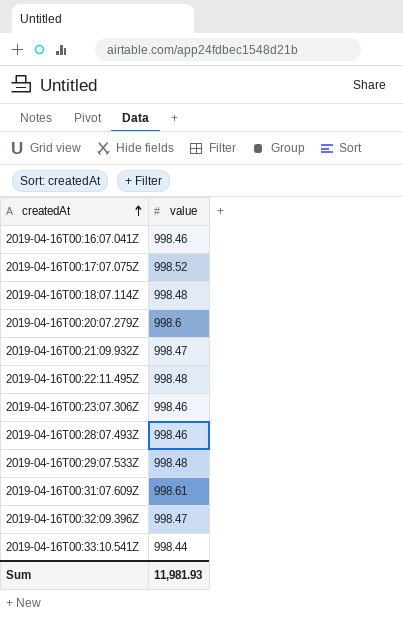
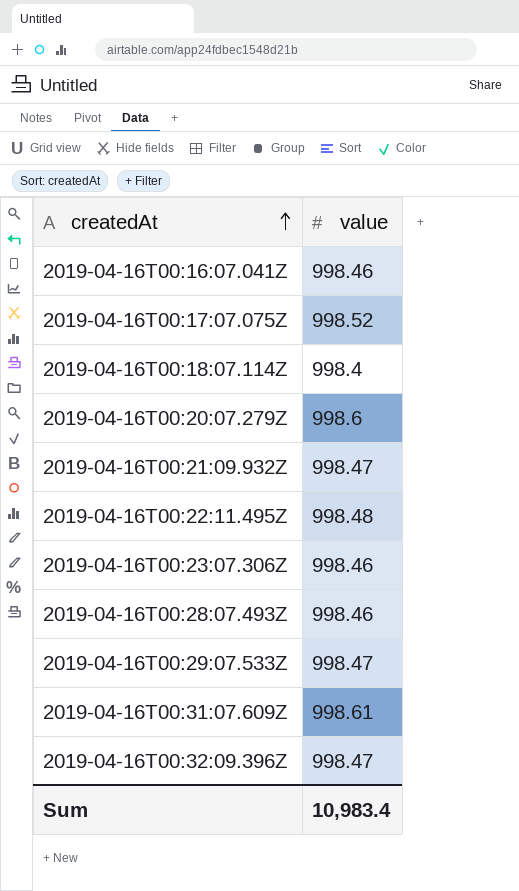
row 2019-04-16T00:33:10.541Z: 998.44 -> none
2019-04-16T00:18:07.114Z | value: 998.48 -> 998.4
2019-04-16T00:29:07.533Z | value: 998.48 -> 998.47
Sum | value: 11,981.93 -> 10,983.4

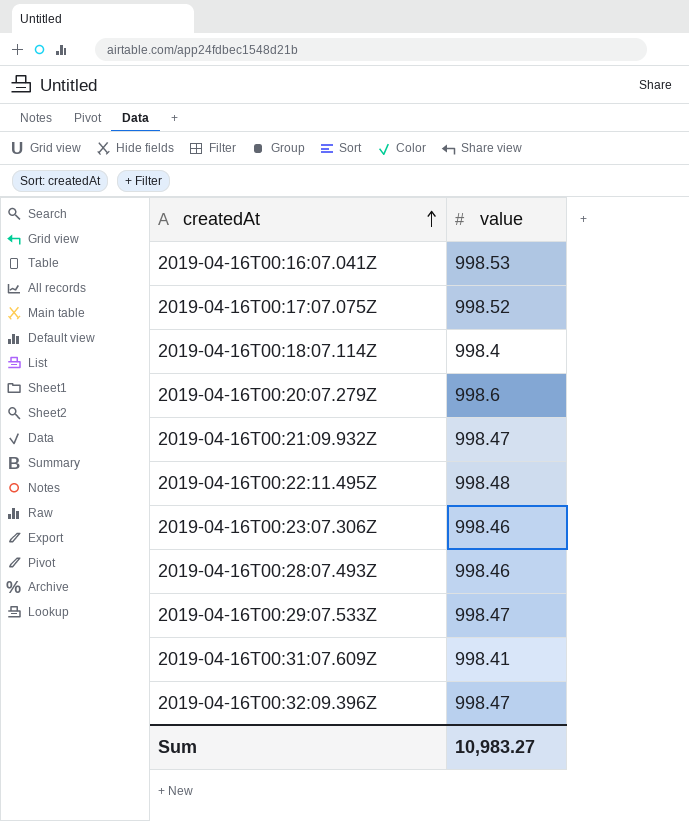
2019-04-16T00:16:07.041Z | value: 998.46 -> 998.53
2019-04-16T00:31:07.609Z | value: 998.61 -> 998.41
Sum | value: 10,983.4 -> 10,983.27

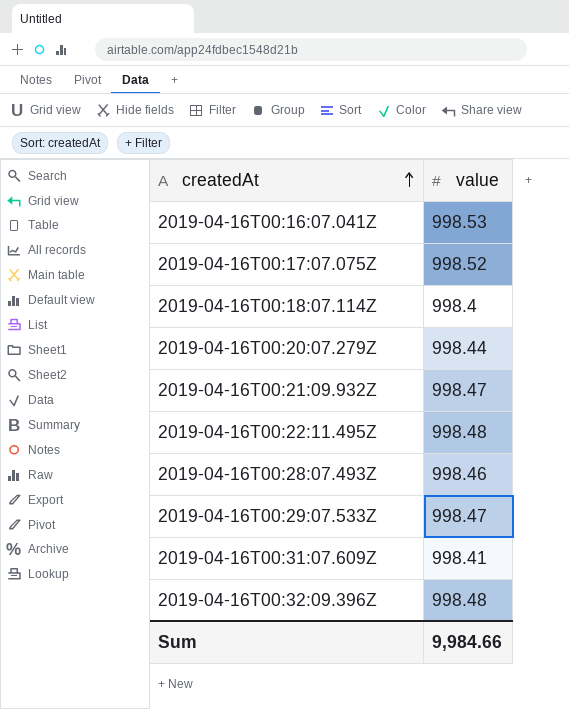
row 2019-04-16T00:23:07.306Z: 998.46 -> none
2019-04-16T00:20:07.279Z | value: 998.6 -> 998.44
2019-04-16T00:32:09.396Z | value: 998.47 -> 998.48
Sum | value: 10,983.27 -> 9,984.66

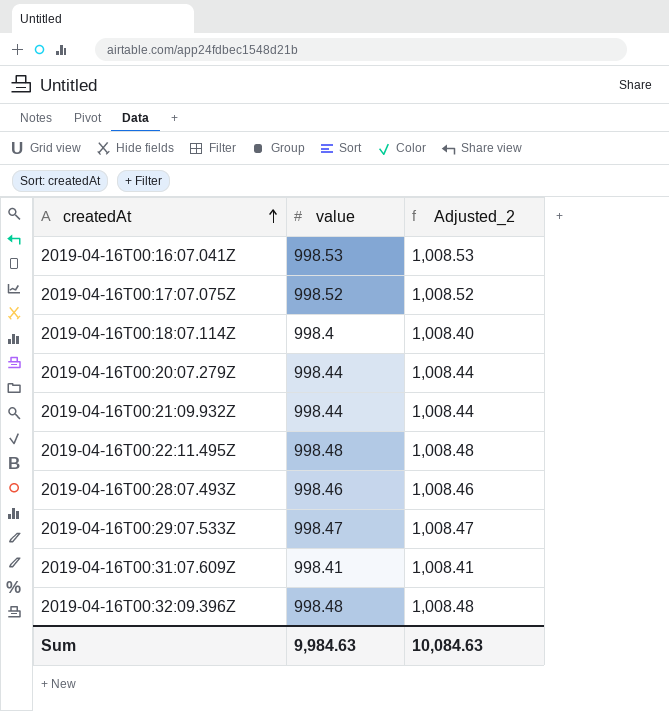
column Adjusted_2 | formula: none -> [value] + 10
2019-04-16T00:21:09.932Z | value: 998.47 -> 998.44
Sum | value: 9,984.66 -> 9,984.63

